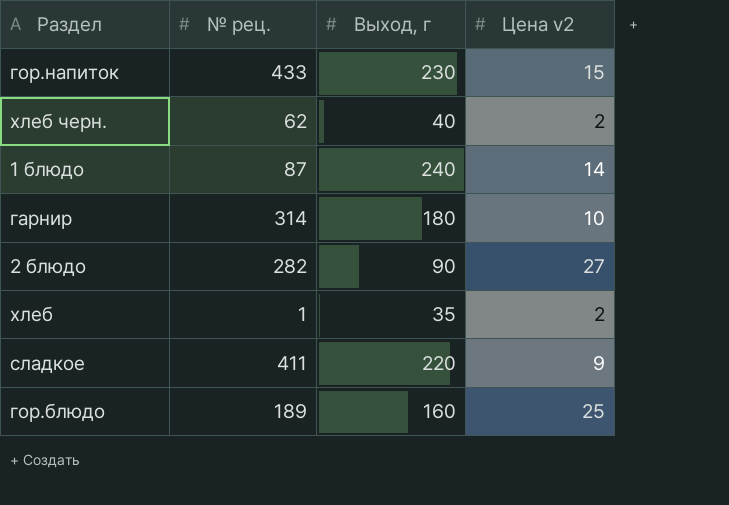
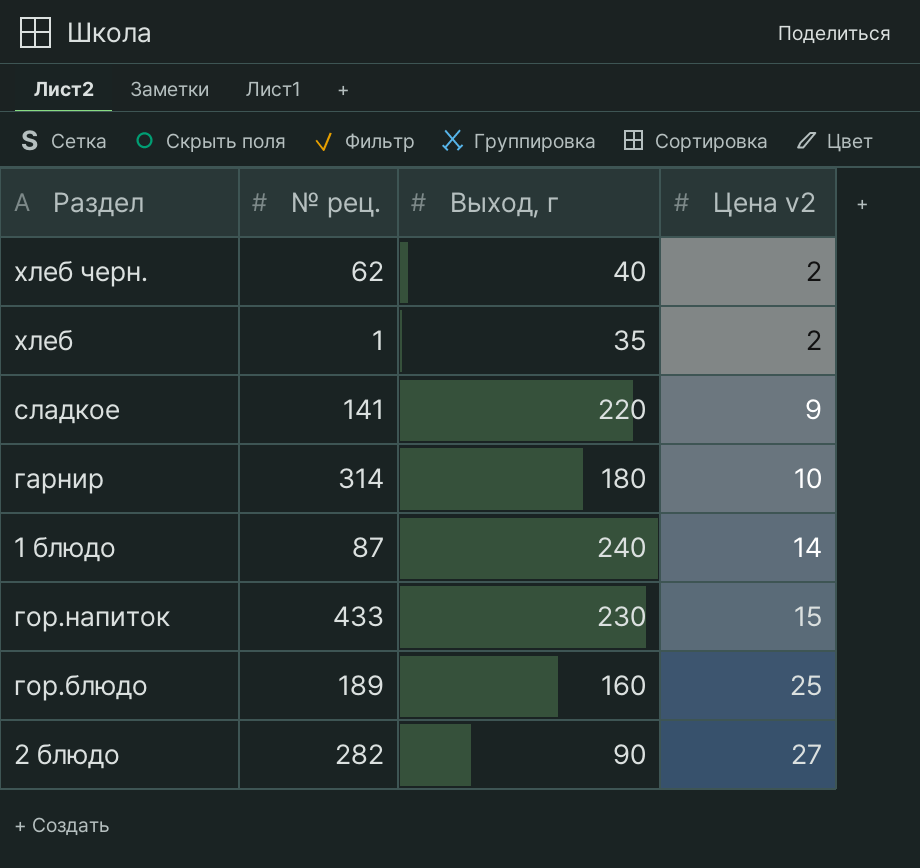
row order: none -> Цена v2 ascending
сладкое | № рец.: 411 -> 141

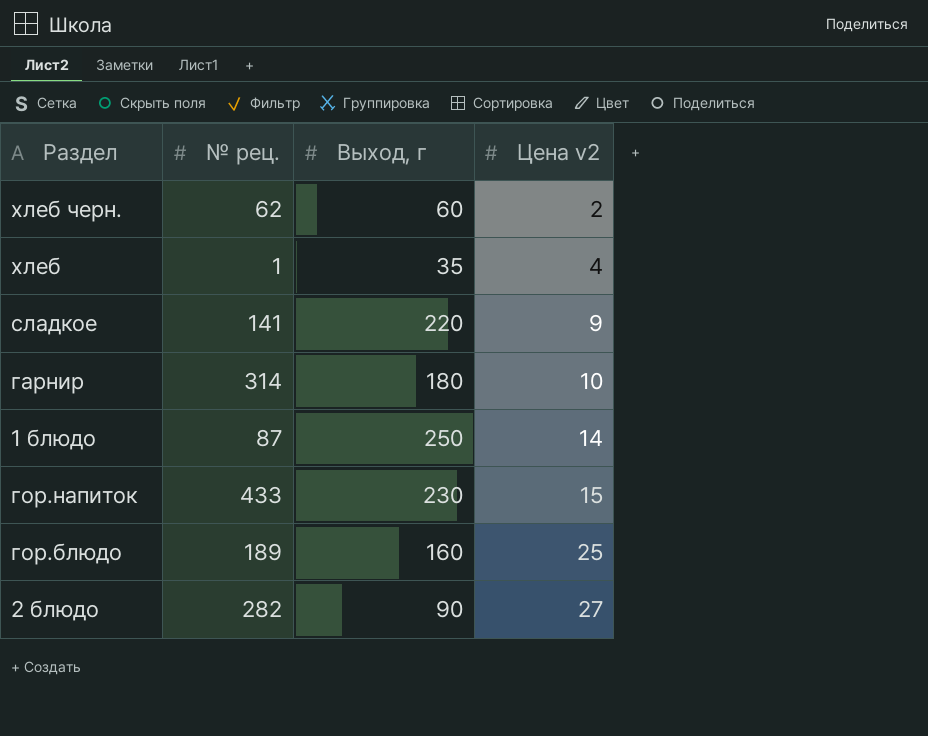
хлеб черн. | Выход, г: 40 -> 60
хлеб | Цена v2: 2 -> 4
1 блюдо | Выход, г: 240 -> 250

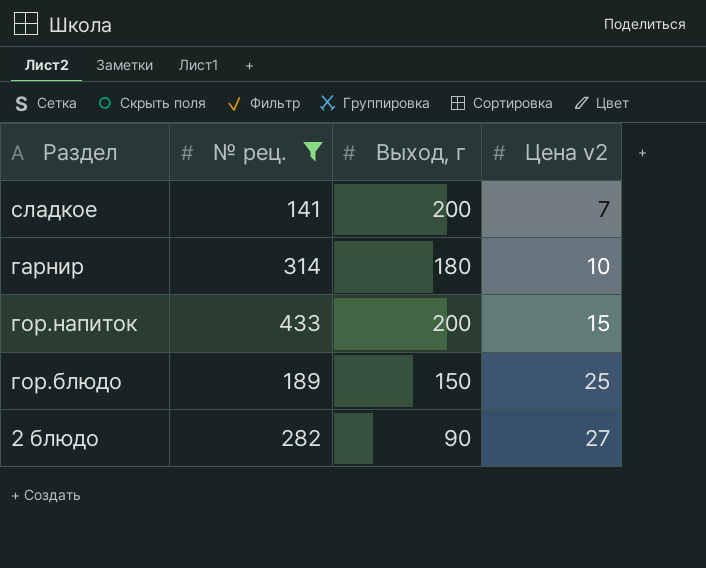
filter: none -> № рец. >= 141
сладкое | Выход, г: 220 -> 200
сладкое | Цена v2: 9 -> 7
гор.напиток | Выход, г: 230 -> 200
гор.блюдо | Выход, г: 160 -> 150

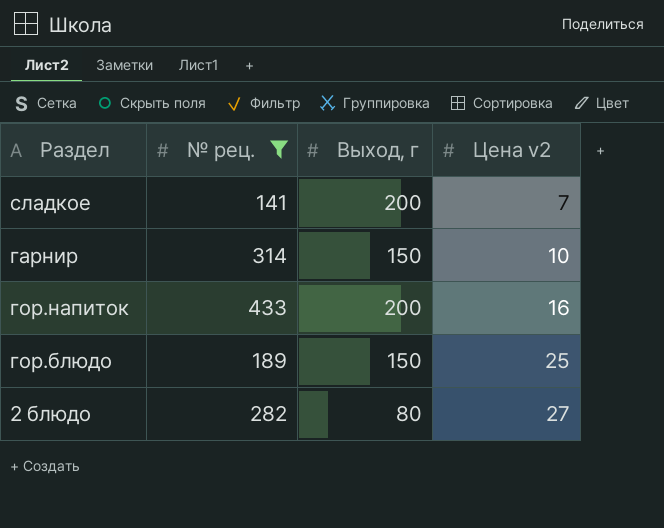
гарнир | Выход, г: 180 -> 150
гор.напиток | Цена v2: 15 -> 16
2 блюдо | Выход, г: 90 -> 80

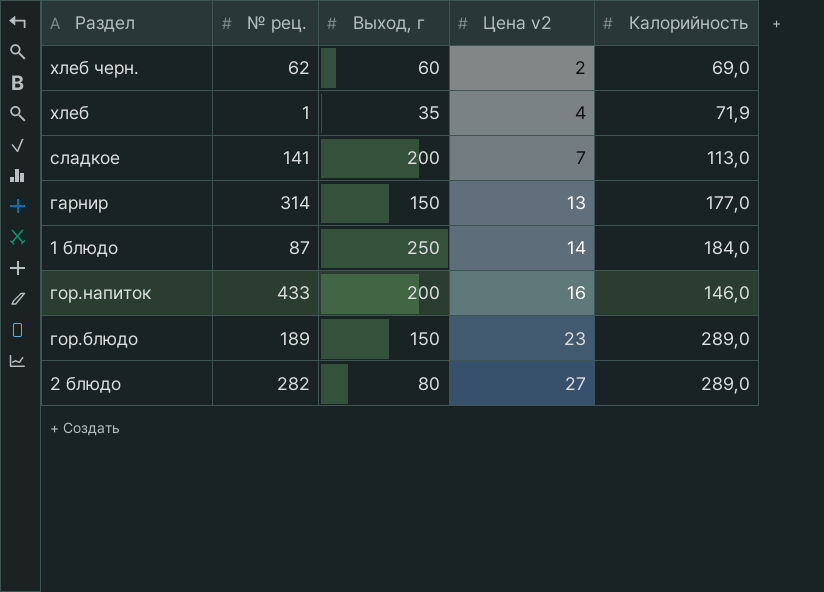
filter: № рец. >= 141 -> none
column Калорийность | position: none -> 5
гарнир | Цена v2: 10 -> 13
гор.блюдо | Цена v2: 25 -> 23

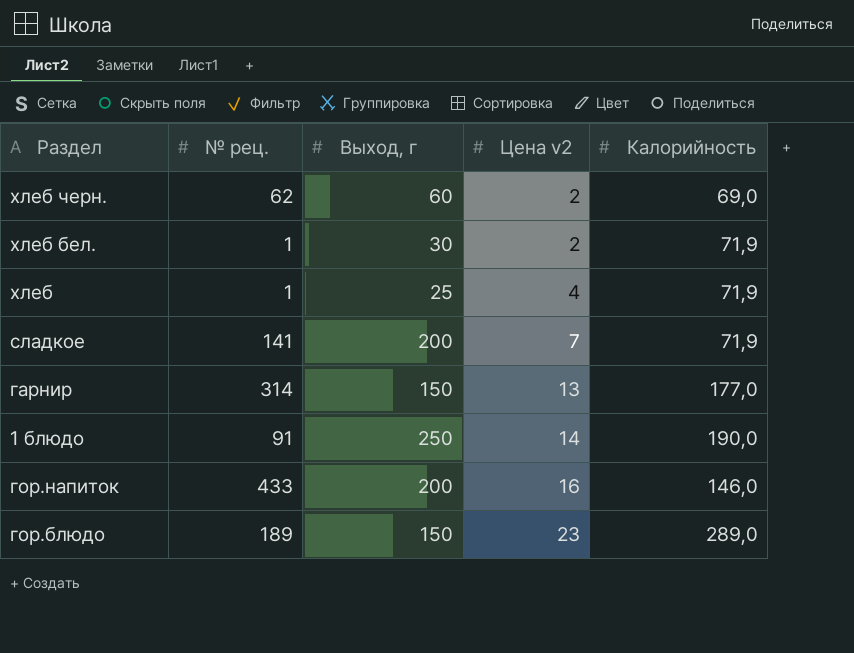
row 2 блюдо: 282 | 80 | 27 | 289,0 -> none
row хлеб бел.: none -> 1 | 30 | 2 | 71,9
хлеб | Выход, г: 35 -> 25
сладкое | Калорийность: 113,0 -> 71,9
1 блюдо | № рец.: 87 -> 91
1 блюдо | Калорийность: 184,0 -> 190,0

